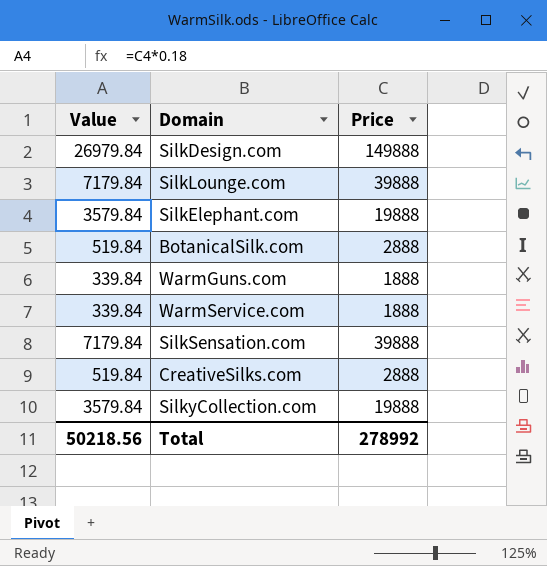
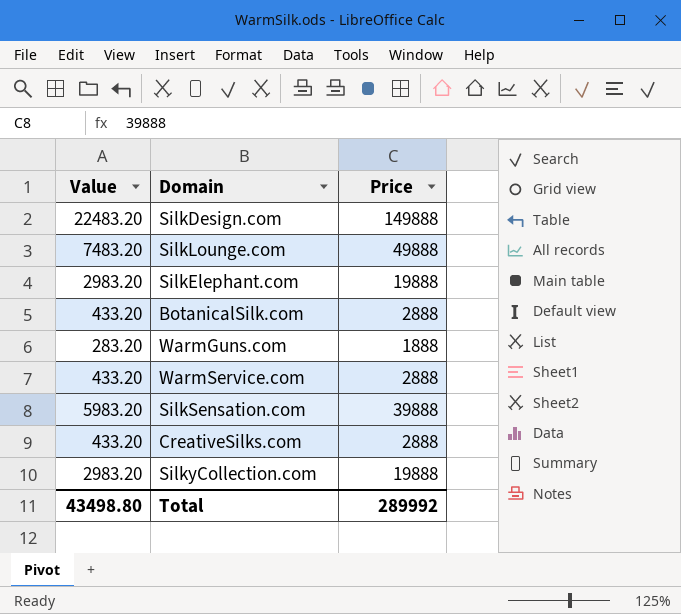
column Value | formula: [Price] * 0.18 -> [Price] * 0.15
SilkLounge.com | Price: 39888 -> 49888
WarmService.com | Price: 1888 -> 2888
Total | Value: 50218.56 -> 43498.80
Total | Price: 278992 -> 289992

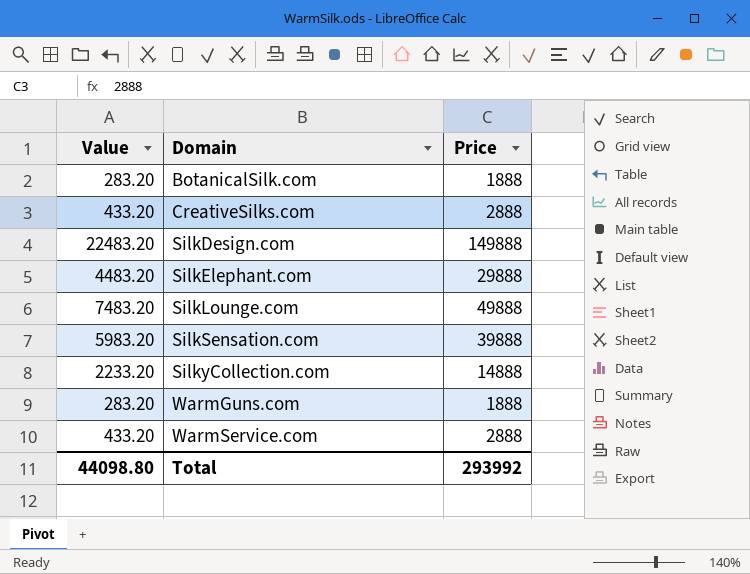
row order: none -> Domain ascending
BotanicalSilk.com | Value: 433.20 -> 283.20
BotanicalSilk.com | Price: 2888 -> 1888
SilkElephant.com | Value: 2983.20 -> 4483.20
SilkElephant.com | Price: 19888 -> 29888
SilkyCollection.com | Value: 2983.20 -> 2233.20
SilkyCollection.com | Price: 19888 -> 14888
Total | Value: 43498.80 -> 44098.80
Total | Price: 289992 -> 293992

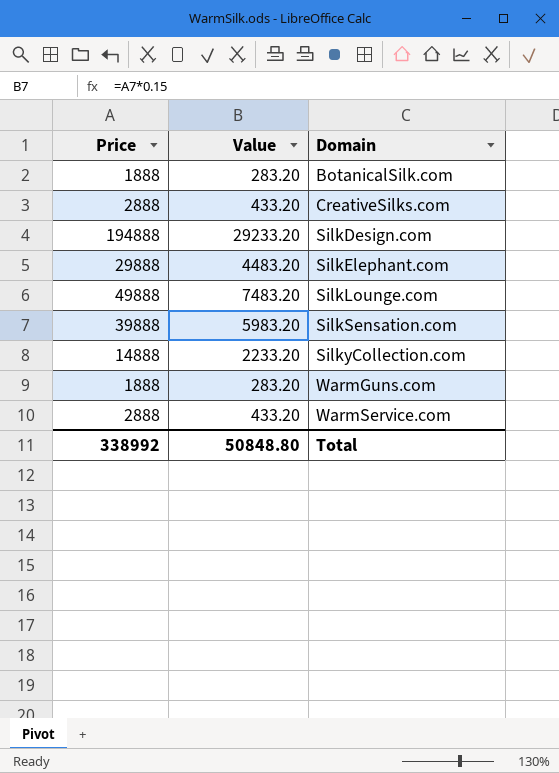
column Price | position: 3 -> 1
SilkDesign.com | Price: 149888 -> 194888
SilkDesign.com | Value: 22483.20 -> 29233.20
Total | Price: 293992 -> 338992
Total | Value: 44098.80 -> 50848.80

